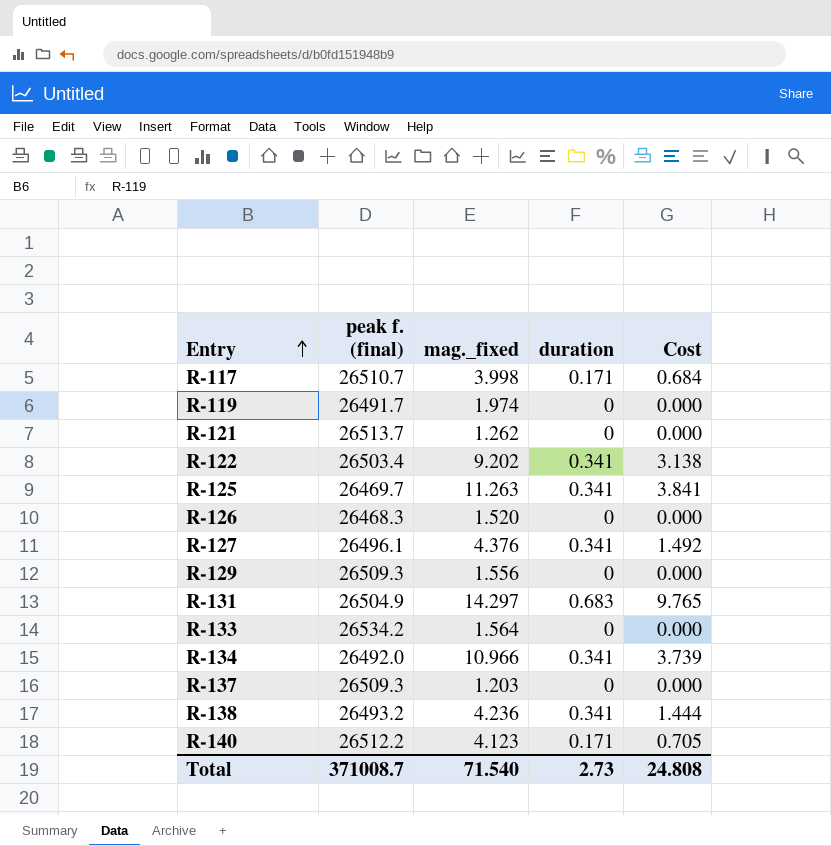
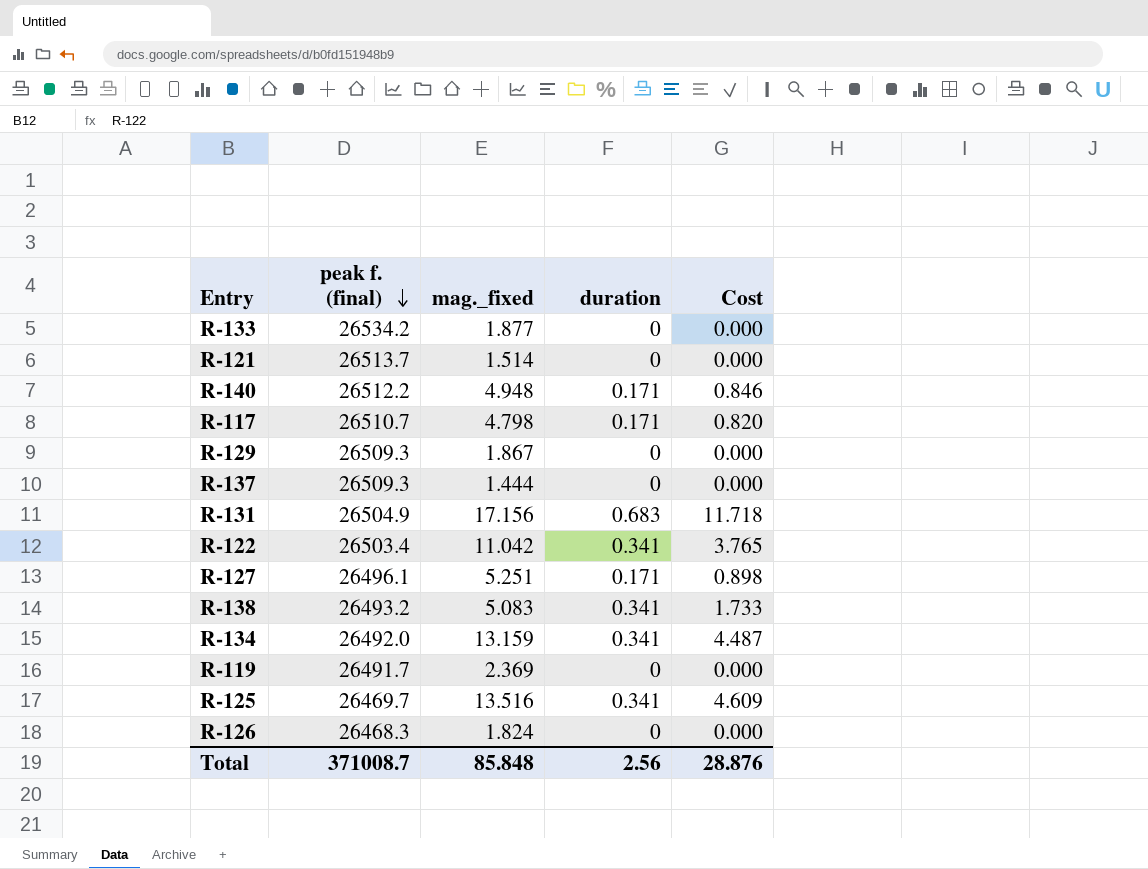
row order: Entry ascending -> peak f. (final) descending
R-133 | mag._fixed: 1.564 -> 1.877
R-121 | mag._fixed: 1.262 -> 1.514
R-140 | mag._fixed: 4.123 -> 4.948
R-140 | Cost: 0.705 -> 0.846
R-117 | mag._fixed: 3.998 -> 4.798
R-117 | Cost: 0.684 -> 0.820
R-129 | mag._fixed: 1.556 -> 1.867
R-137 | mag._fixed: 1.203 -> 1.444
R-131 | mag._fixed: 14.297 -> 17.156
R-131 | Cost: 9.765 -> 11.718
R-122 | mag._fixed: 9.202 -> 11.042
R-122 | Cost: 3.138 -> 3.765
R-127 | mag._fixed: 4.376 -> 5.251
R-127 | duration: 0.341 -> 0.171
R-127 | Cost: 1.492 -> 0.898
R-138 | mag._fixed: 4.236 -> 5.083
R-138 | Cost: 1.444 -> 1.733
R-134 | mag._fixed: 10.966 -> 13.159
R-134 | Cost: 3.739 -> 4.487
R-119 | mag._fixed: 1.974 -> 2.369
R-125 | mag._fixed: 11.263 -> 13.516
R-125 | Cost: 3.841 -> 4.609
R-126 | mag._fixed: 1.520 -> 1.824
Total | mag._fixed: 71.540 -> 85.848
Total | duration: 2.73 -> 2.56
Total | Cost: 24.808 -> 28.876

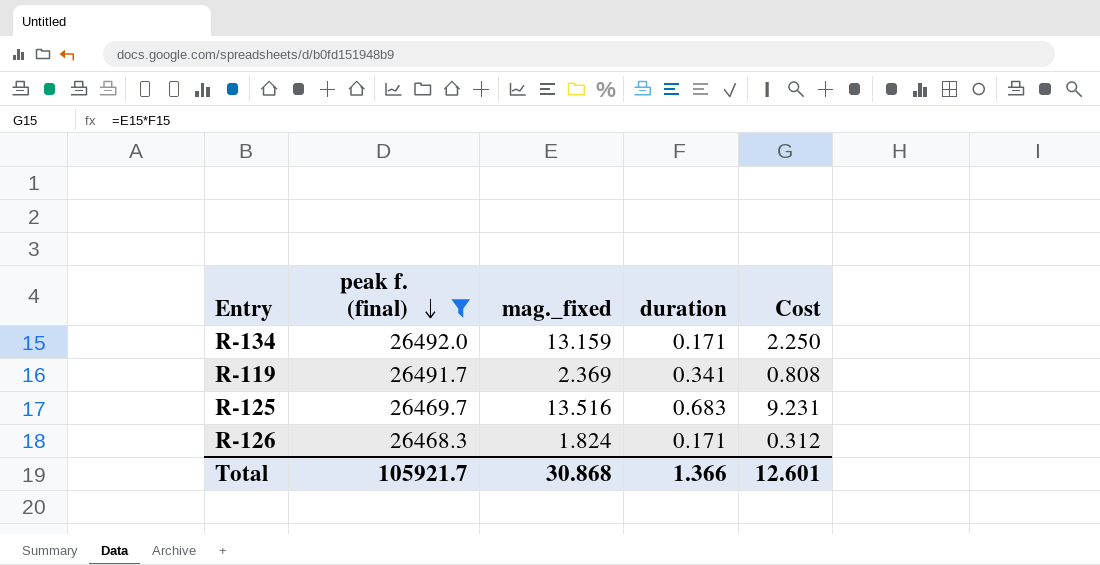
filter: none -> peak f. (final) <= 26492.0
R-134 | duration: 0.341 -> 0.171
R-134 | Cost: 4.487 -> 2.250
R-119 | duration: 0 -> 0.341
R-119 | Cost: 0.000 -> 0.808
R-125 | duration: 0.341 -> 0.683
R-125 | Cost: 4.609 -> 9.231
R-126 | duration: 0 -> 0.171
R-126 | Cost: 0.000 -> 0.312
Total | peak f. (final): 371008.7 -> 105921.7
Total | mag._fixed: 85.848 -> 30.868
Total | duration: 2.56 -> 1.366
Total | Cost: 28.876 -> 12.601

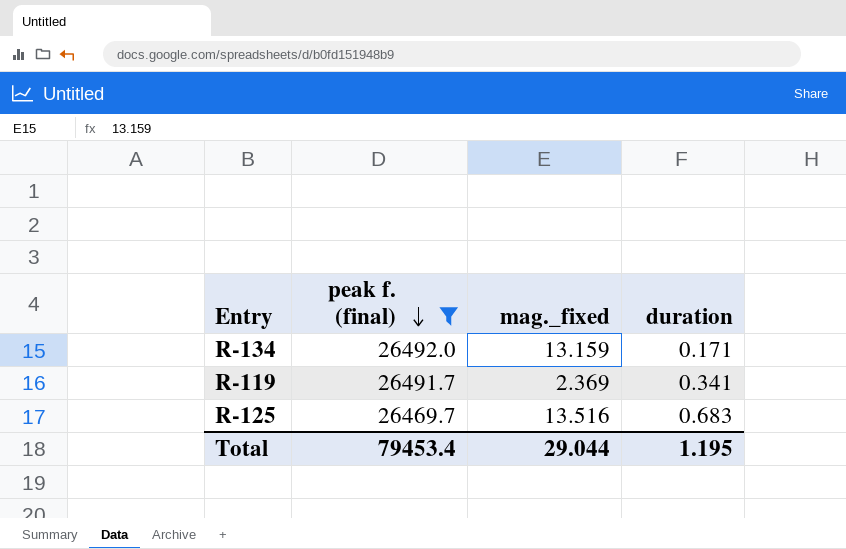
column Cost | formula: [mag._fixed] * [duration] -> none
row R-126: 26468.3 | 1.824 | 0.171 | 0.312 -> none
Total | peak f. (final): 105921.7 -> 79453.4
Total | mag._fixed: 30.868 -> 29.044
Total | duration: 1.366 -> 1.195

